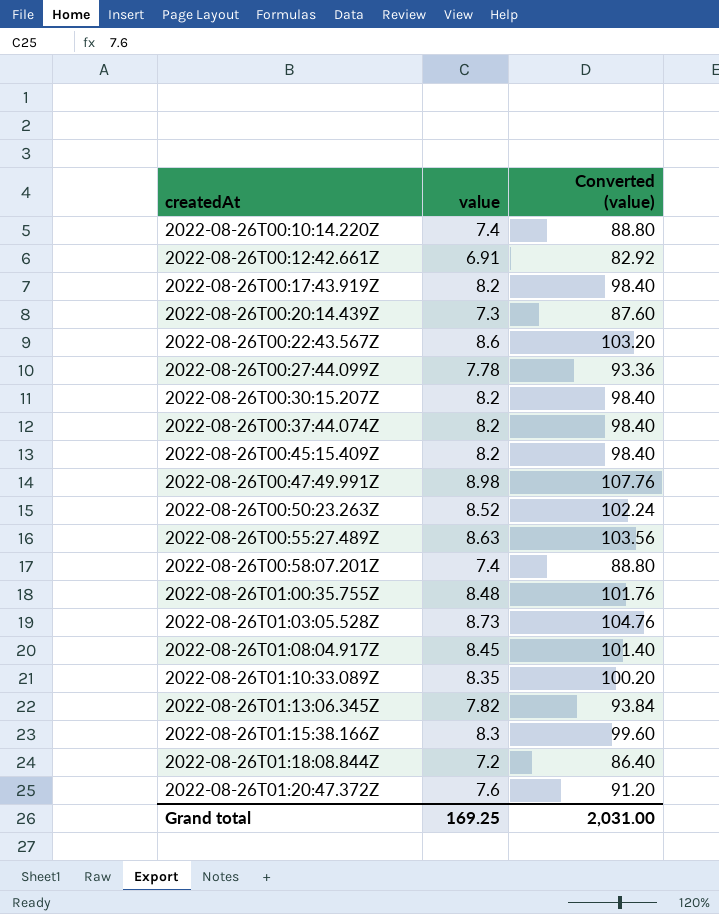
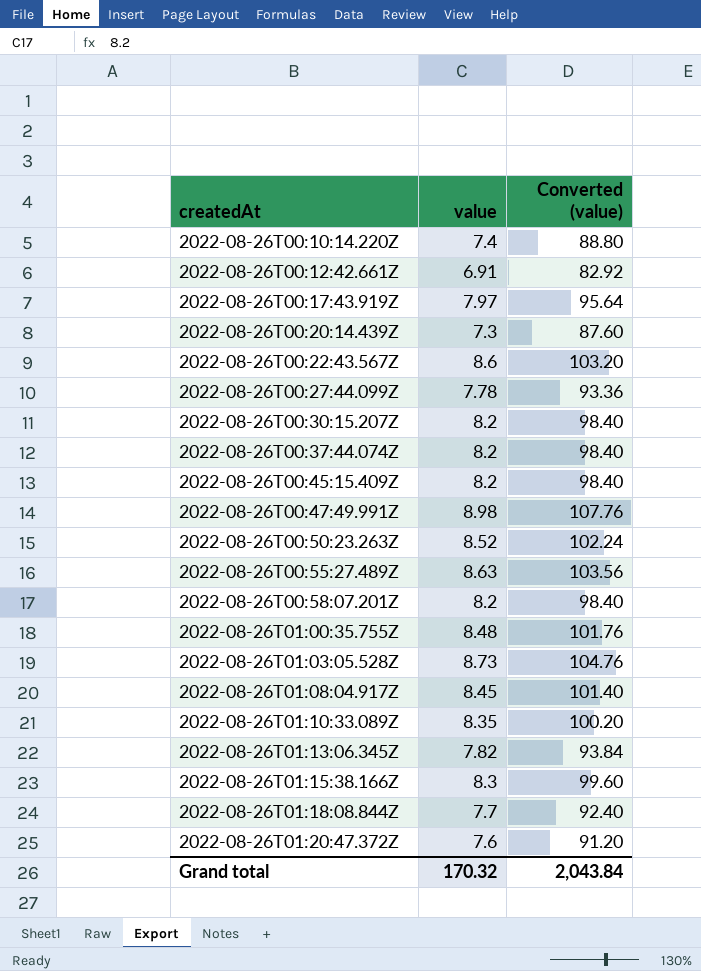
2022-08-26T00:17:43.919Z | value: 8.2 -> 7.97
2022-08-26T00:17:43.919Z | Converted (value): 98.40 -> 95.64
2022-08-26T00:58:07.201Z | value: 7.4 -> 8.2
2022-08-26T00:58:07.201Z | Converted (value): 88.80 -> 98.40
2022-08-26T01:18:08.844Z | value: 7.2 -> 7.7
2022-08-26T01:18:08.844Z | Converted (value): 86.40 -> 92.40
Grand total | value: 169.25 -> 170.32
Grand total | Converted (value): 2,031.00 -> 2,043.84

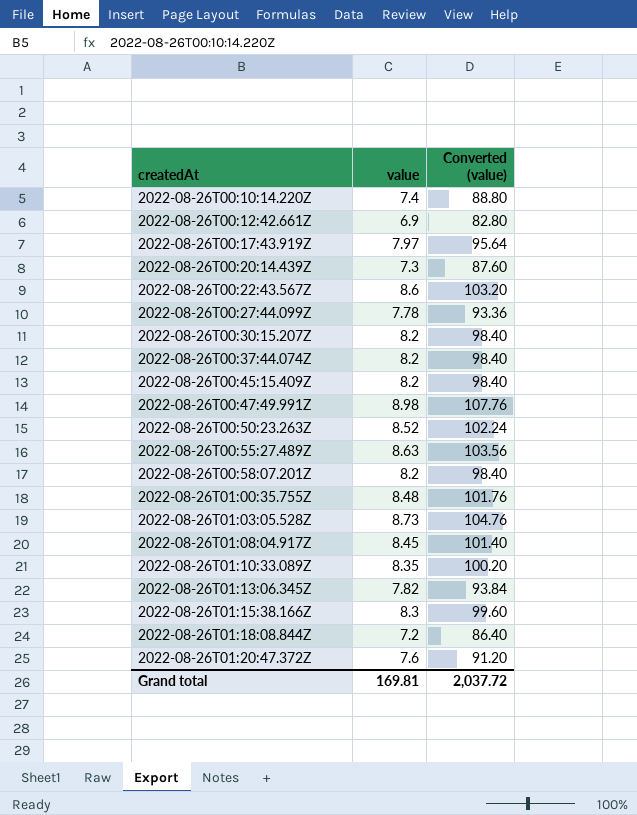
2022-08-26T00:12:42.661Z | value: 6.91 -> 6.9
2022-08-26T00:12:42.661Z | Converted (value): 82.92 -> 82.80
2022-08-26T01:18:08.844Z | value: 7.7 -> 7.2
2022-08-26T01:18:08.844Z | Converted (value): 92.40 -> 86.40
Grand total | value: 170.32 -> 169.81
Grand total | Converted (value): 2,043.84 -> 2,037.72

